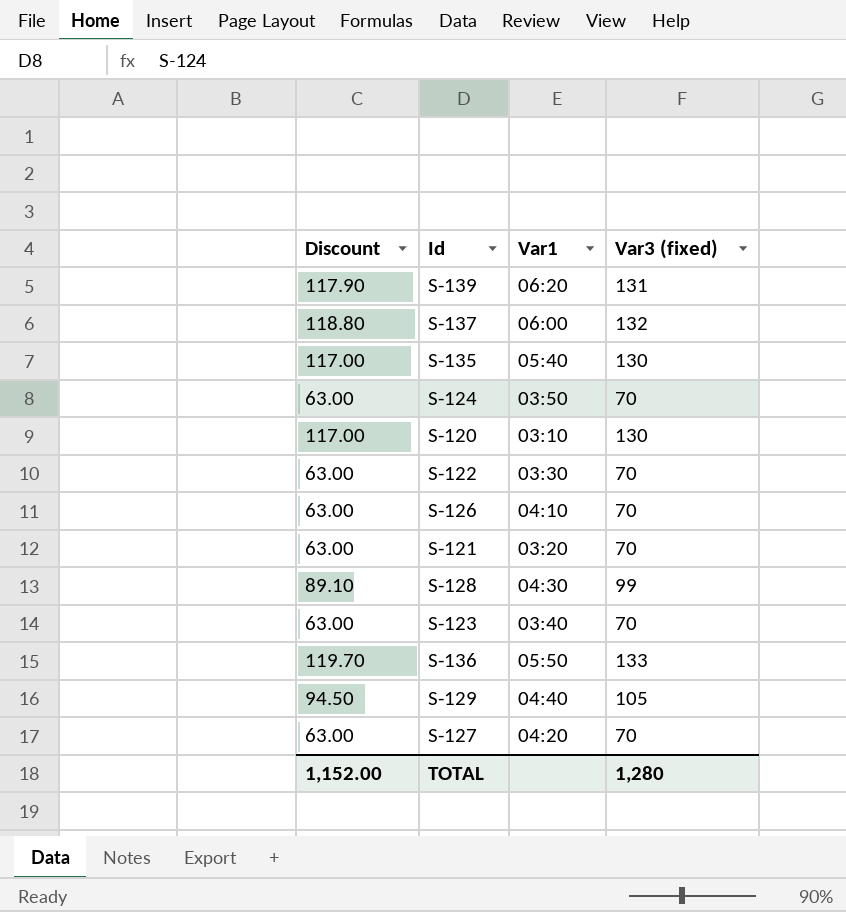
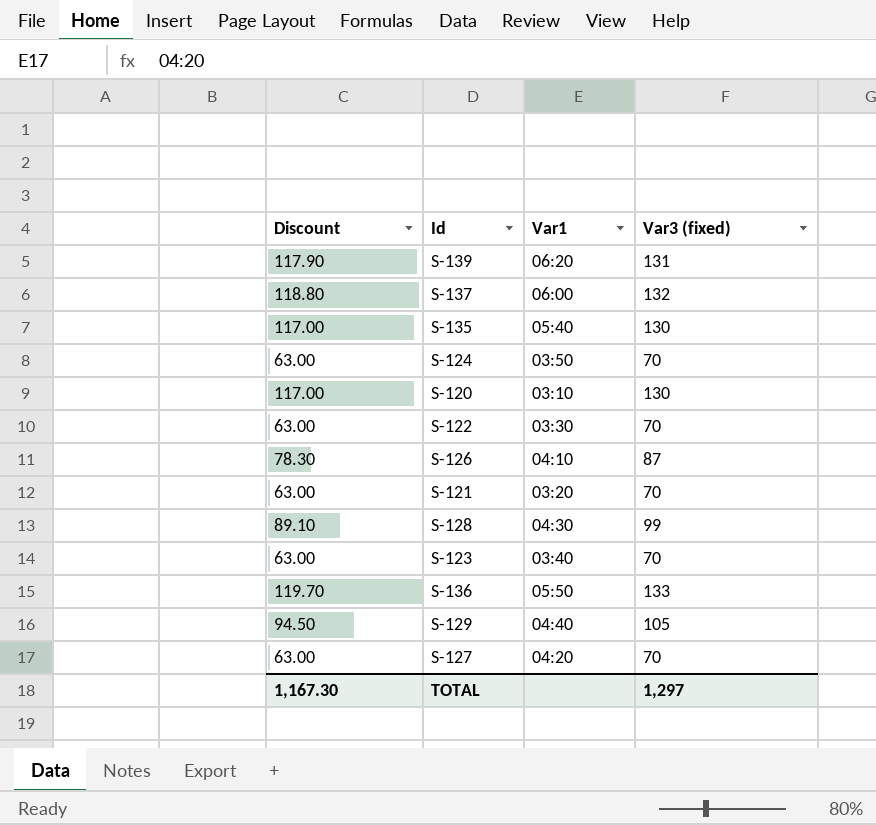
S-126 | Discount: 63.00 -> 78.30
S-126 | Var3 (fixed): 70 -> 87
TOTAL | Discount: 1,152.00 -> 1,167.30
TOTAL | Var3 (fixed): 1,280 -> 1,297

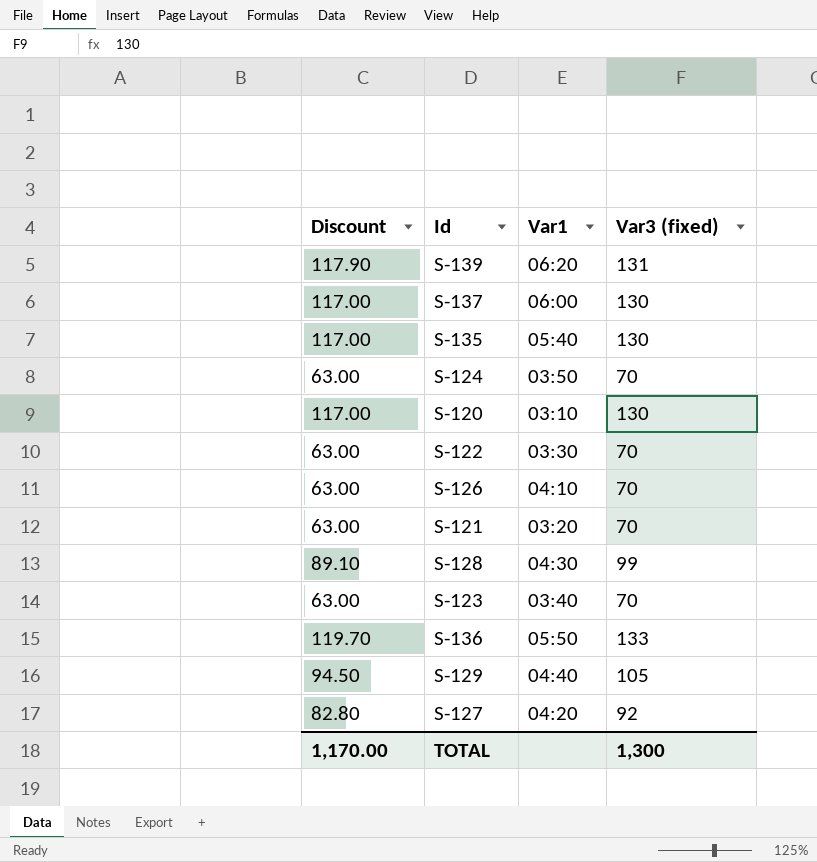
S-137 | Discount: 118.80 -> 117.00
S-137 | Var3 (fixed): 132 -> 130
S-126 | Discount: 78.30 -> 63.00
S-126 | Var3 (fixed): 87 -> 70
S-127 | Discount: 63.00 -> 82.80
S-127 | Var3 (fixed): 70 -> 92
TOTAL | Discount: 1,167.30 -> 1,170.00
TOTAL | Var3 (fixed): 1,297 -> 1,300

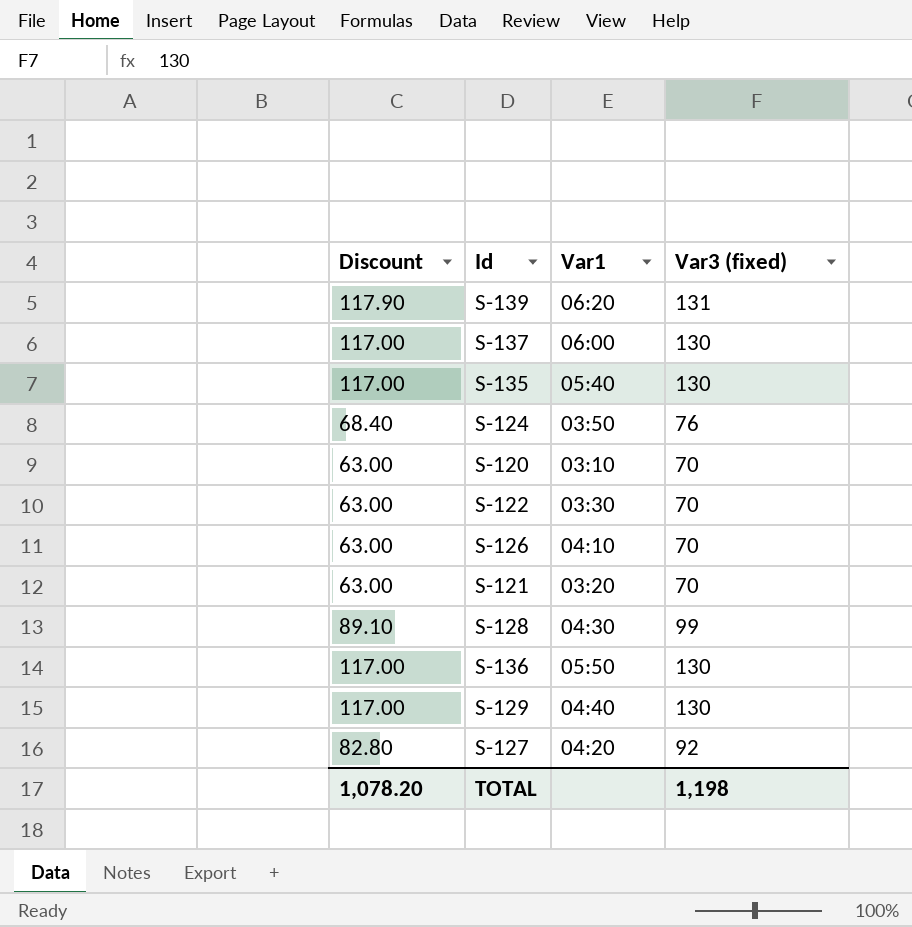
row S-123: 63.00 | 03:40 | 70 -> none
S-124 | Discount: 63.00 -> 68.40
S-124 | Var3 (fixed): 70 -> 76
S-120 | Discount: 117.00 -> 63.00
S-120 | Var3 (fixed): 130 -> 70
S-136 | Discount: 119.70 -> 117.00
S-136 | Var3 (fixed): 133 -> 130
S-129 | Discount: 94.50 -> 117.00
S-129 | Var3 (fixed): 105 -> 130
TOTAL | Discount: 1,170.00 -> 1,078.20
TOTAL | Var3 (fixed): 1,300 -> 1,198

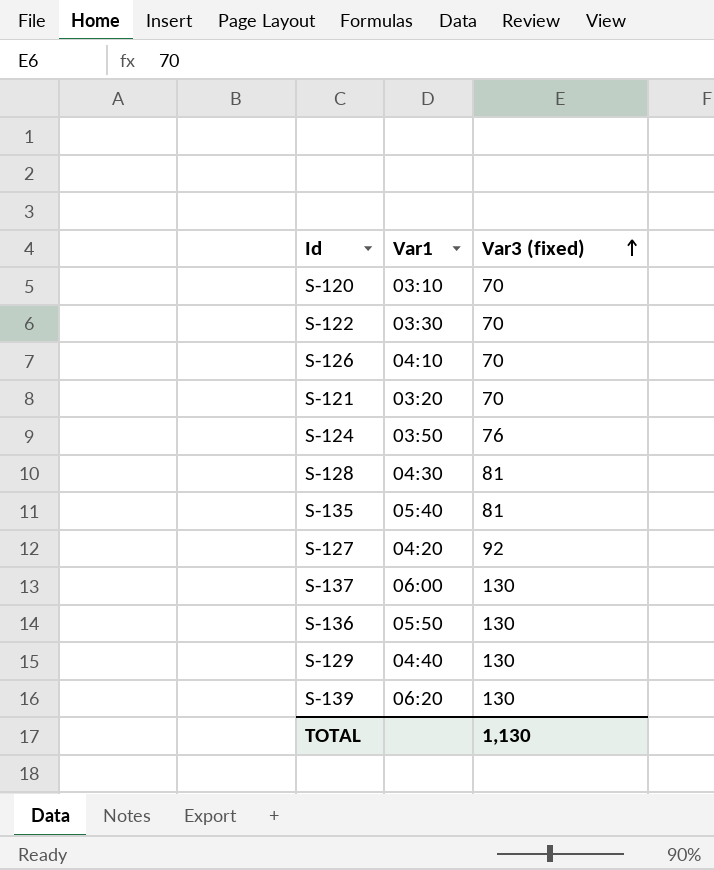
row order: none -> Var3 (fixed) ascending
column Discount | formula: [Var3 (fixed)] * 0.9 -> none
S-128 | Var3 (fixed): 99 -> 81
S-135 | Var3 (fixed): 130 -> 81
S-139 | Var3 (fixed): 131 -> 130
TOTAL | Var3 (fixed): 1,198 -> 1,130

